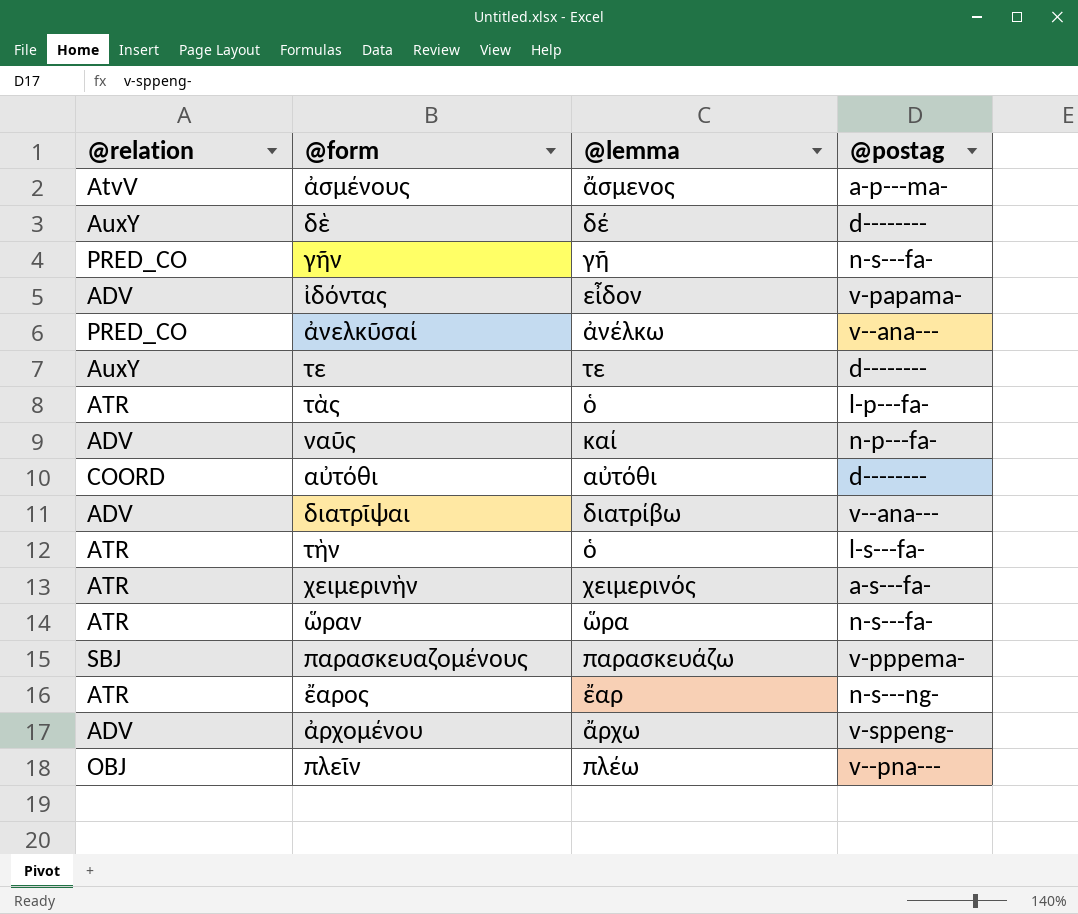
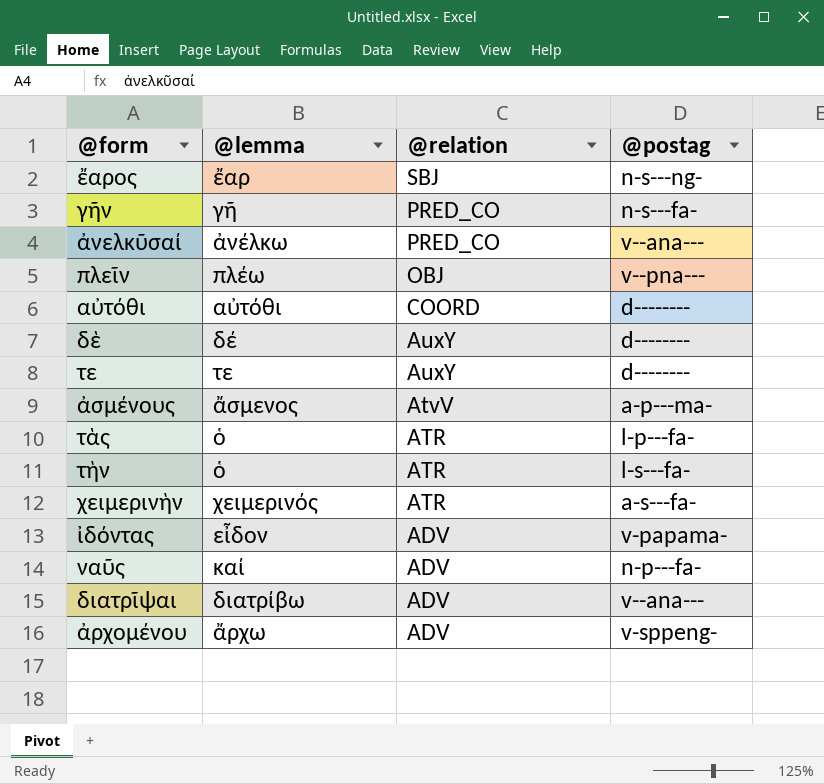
row order: none -> @relation descending
column @relation | position: 1 -> 3
row ὥραν: ATR | ὥρα | n-s---fa- -> none
row παρασκευαζομένους: SBJ | παρασκευάζω | v-pppema- -> none
ἔαρος | @relation: ATR -> SBJ

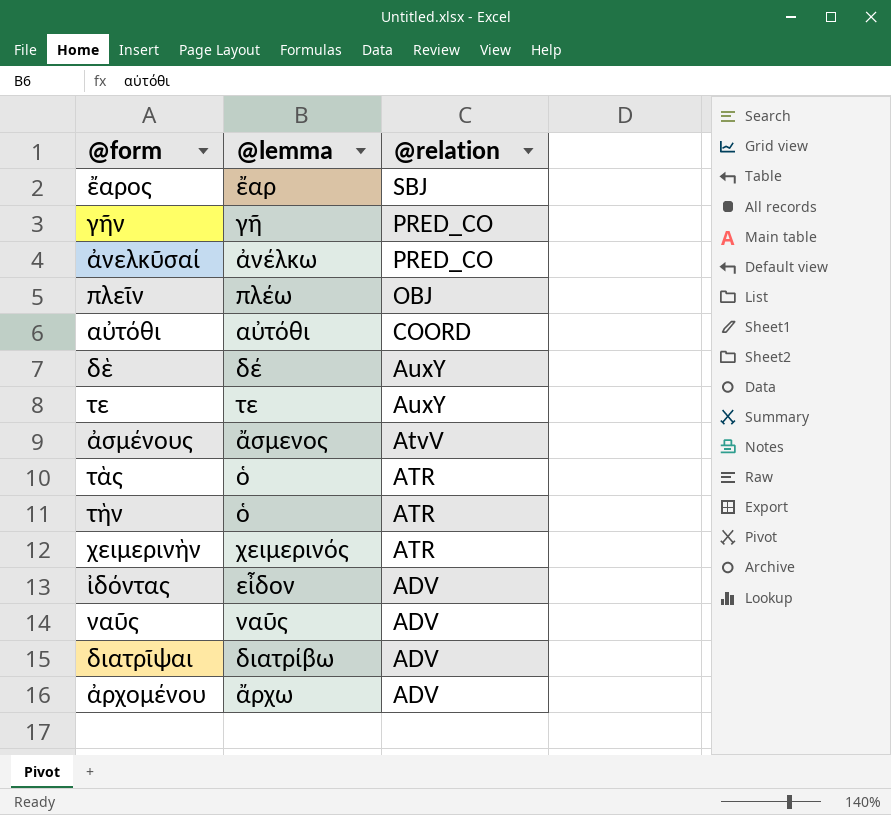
column @postag | position: 4 -> none
ναῦς | @lemma: καί -> ναῦς

